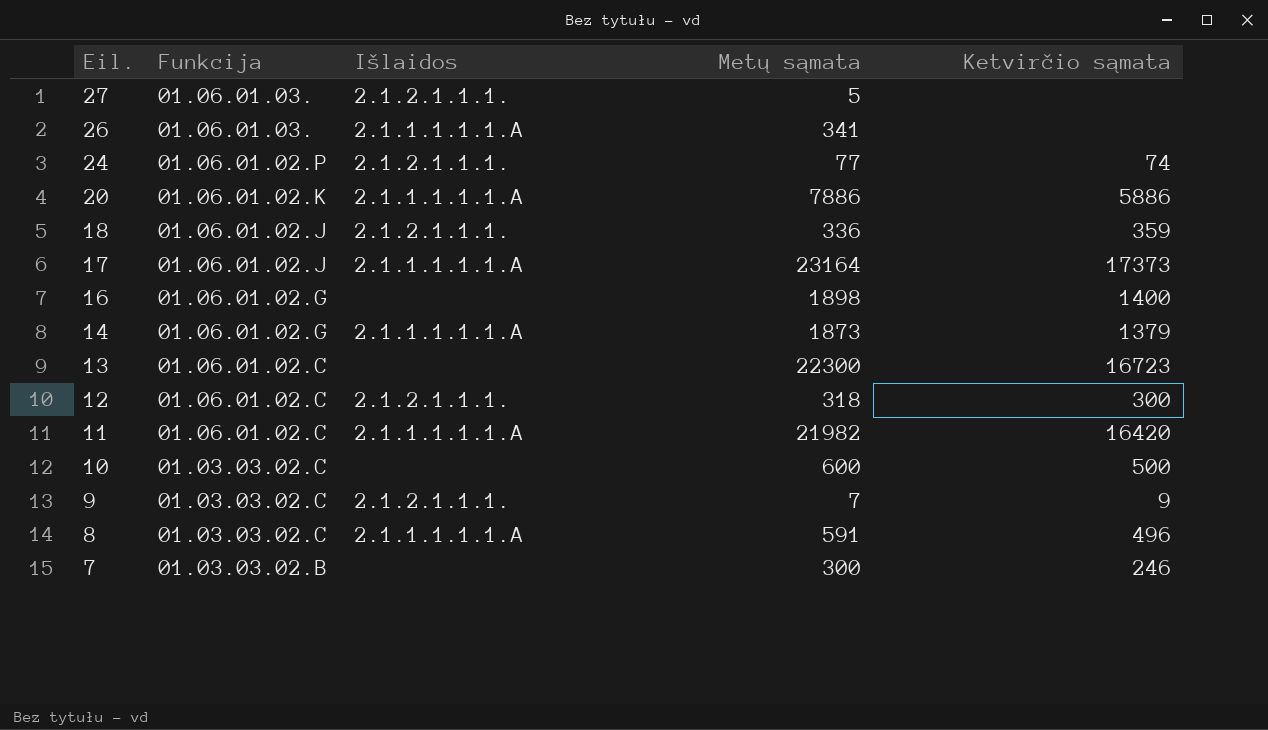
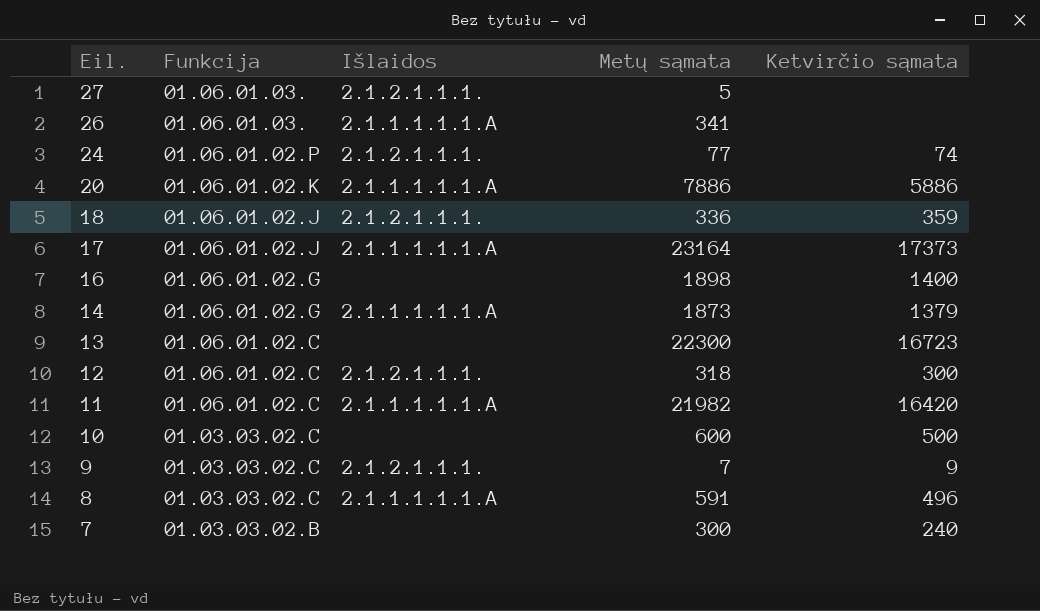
7 | Ketvirčio sąmata: 246 -> 240

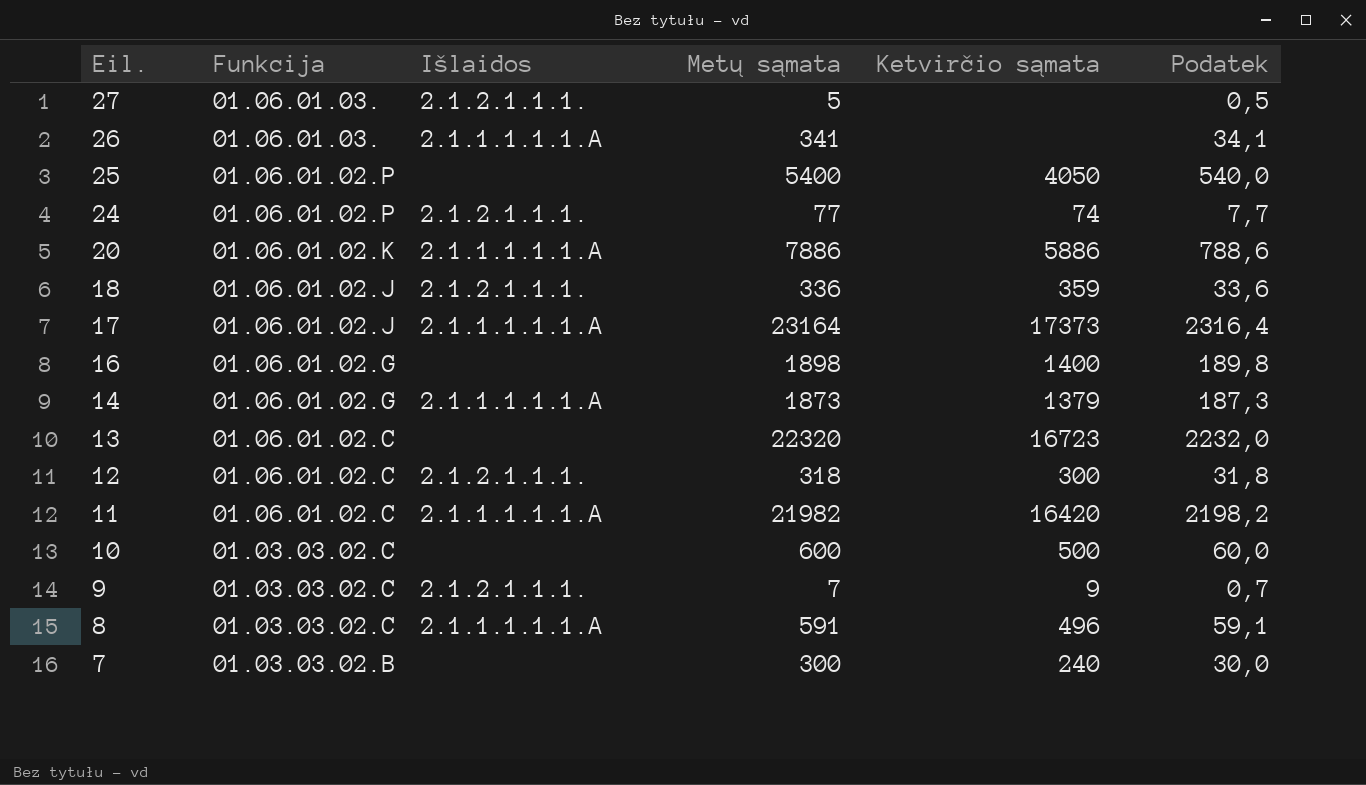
column Podatek | formula: none -> [Metų sąmata] * 0,1
row 25: none -> 01.06.01.02.P | none | 5400 | 4050 | 540,0
13 | Metų sąmata: 22300 -> 22320

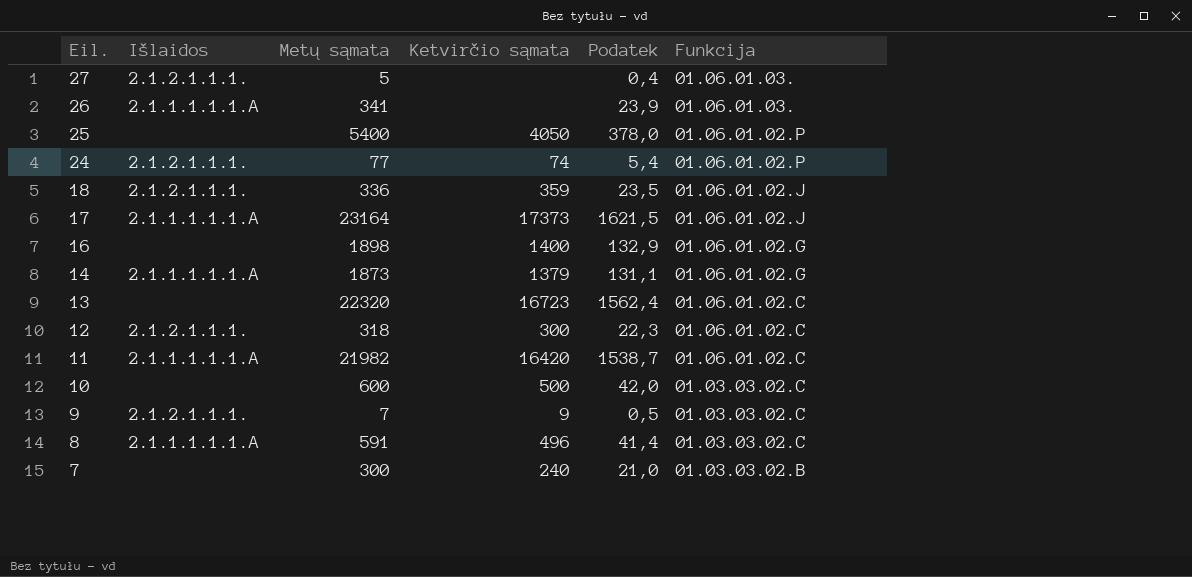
column Podatek | formula: [Metų sąmata] * 0,1 -> [Metų sąmata] * 0,07
column Funkcija | position: 2 -> 6
row 20: 01.06.01.02.K | 2.1.1.1.1.1.A | 7886 | 5886 | 788,6 -> none

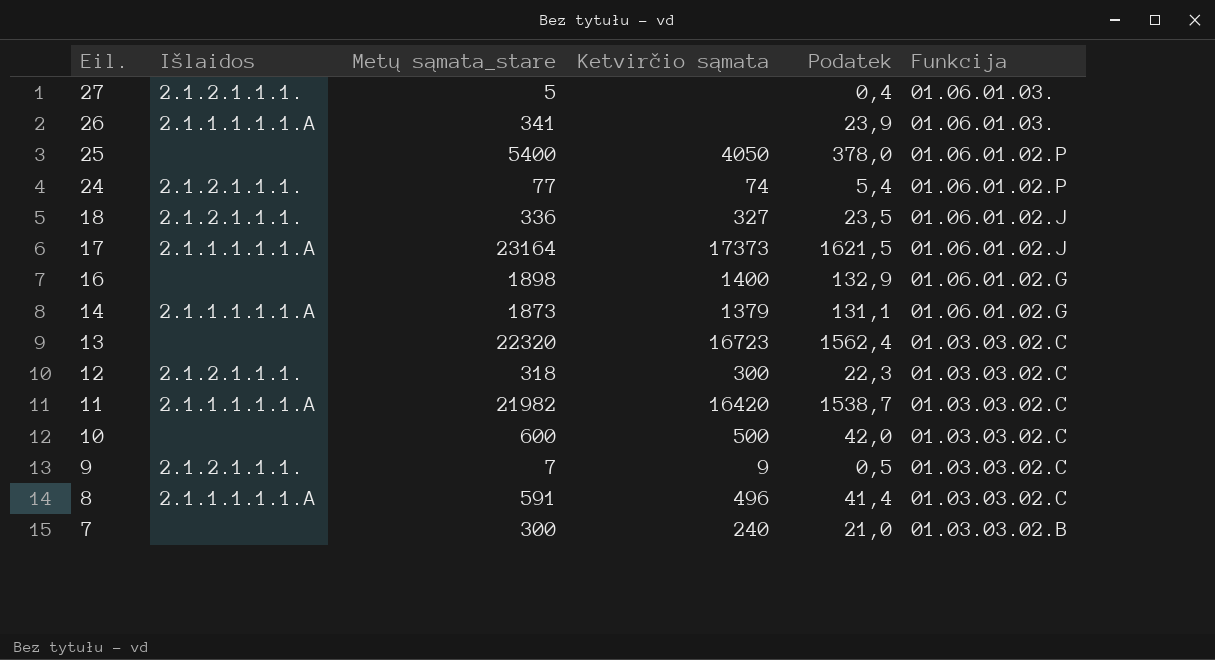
column name: Metų sąmata -> Metų sąmata_stare
18 | Ketvirčio sąmata: 359 -> 327
13 | Funkcija: 01.06.01.02.C -> 01.03.03.02.C
12 | Funkcija: 01.06.01.02.C -> 01.03.03.02.C
11 | Funkcija: 01.06.01.02.C -> 01.03.03.02.C

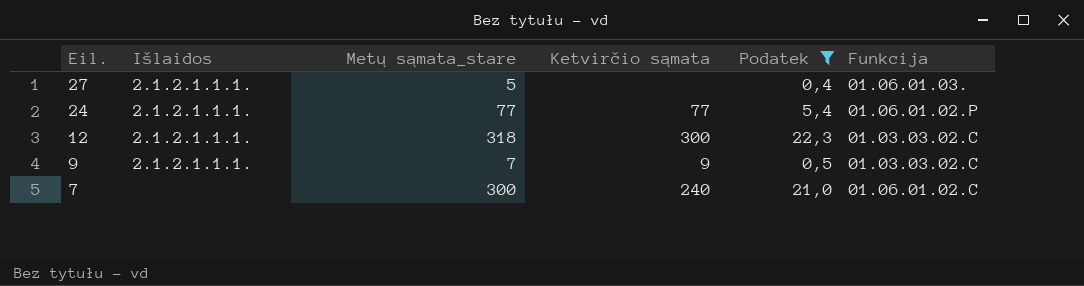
filter: none -> Podatek <= 22,3
24 | Ketvirčio sąmata: 74 -> 77
7 | Funkcija: 01.03.03.02.B -> 01.06.01.02.C

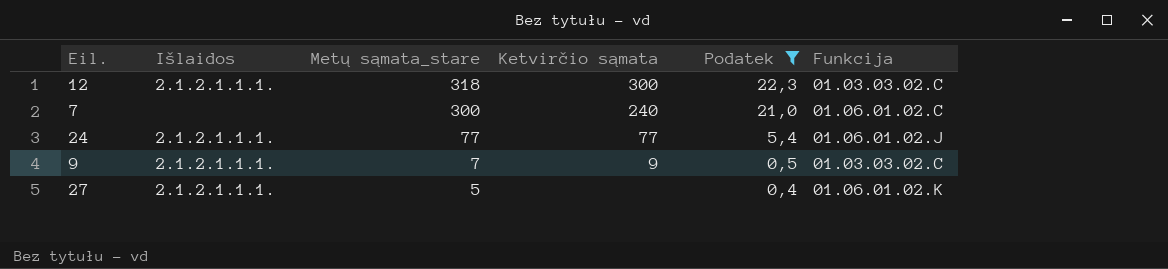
row order: Eil. descending -> Metų sąmata_stare descending
24 | Funkcija: 01.06.01.02.P -> 01.06.01.02.J
27 | Funkcija: 01.06.01.03. -> 01.06.01.02.K

